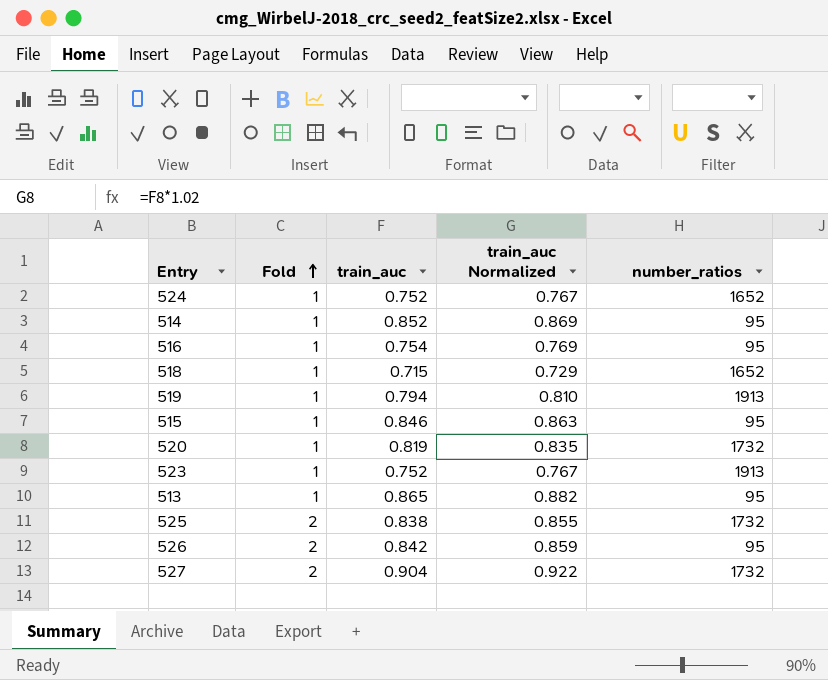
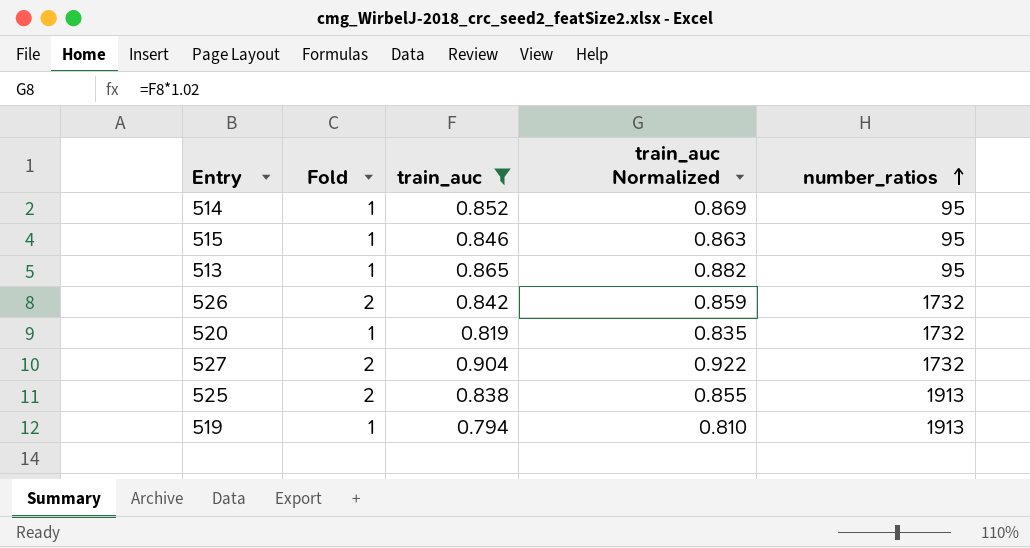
filter: none -> train_auc >= 0.794
row order: Fold ascending -> number_ratios ascending
526 | number_ratios: 95 -> 1732
525 | number_ratios: 1732 -> 1913

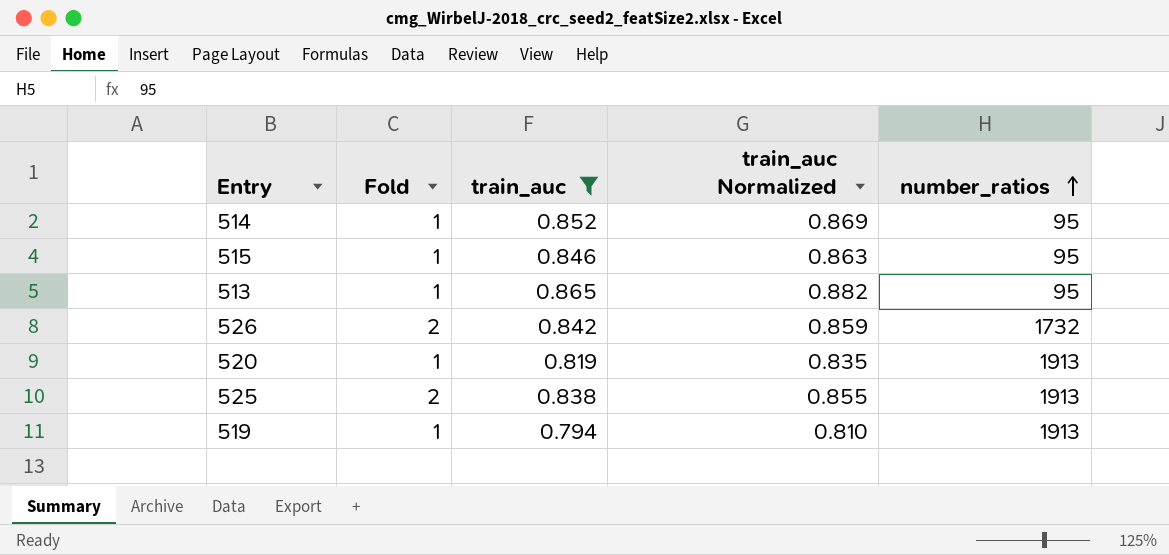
row 527: 2 | 0.904 | 0.922 | 1732 -> none
520 | number_ratios: 1732 -> 1913

